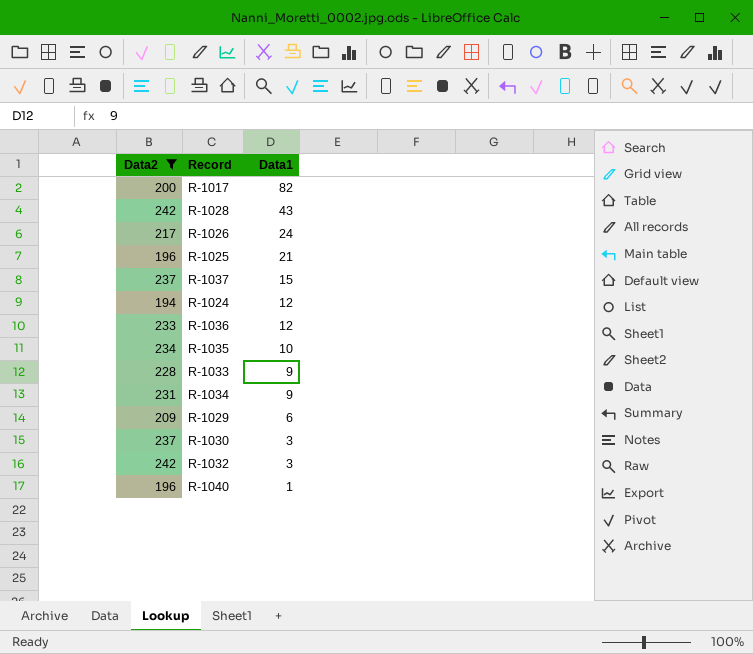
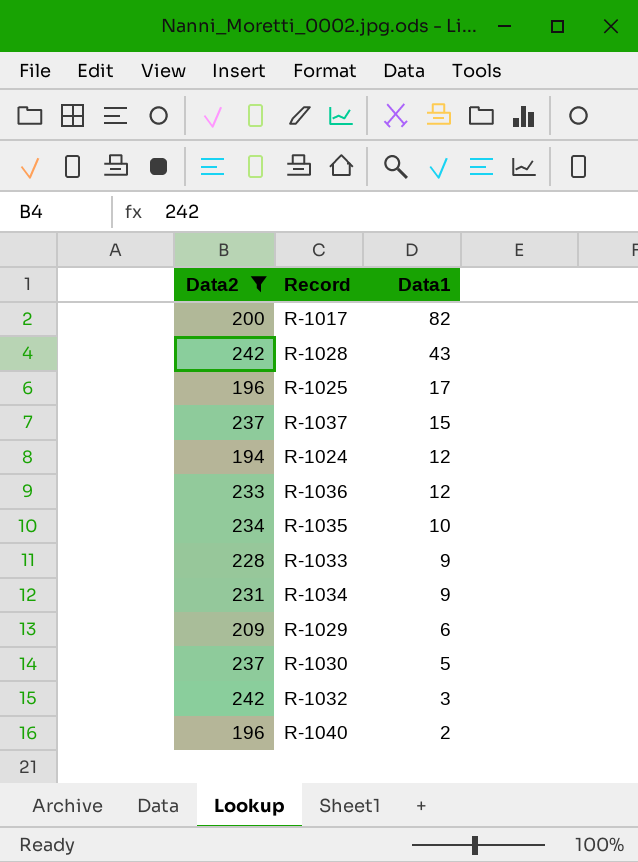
row R-1026: 217 | 24 -> none
R-1025 | Data1: 21 -> 17
R-1030 | Data1: 3 -> 5
R-1040 | Data1: 1 -> 2

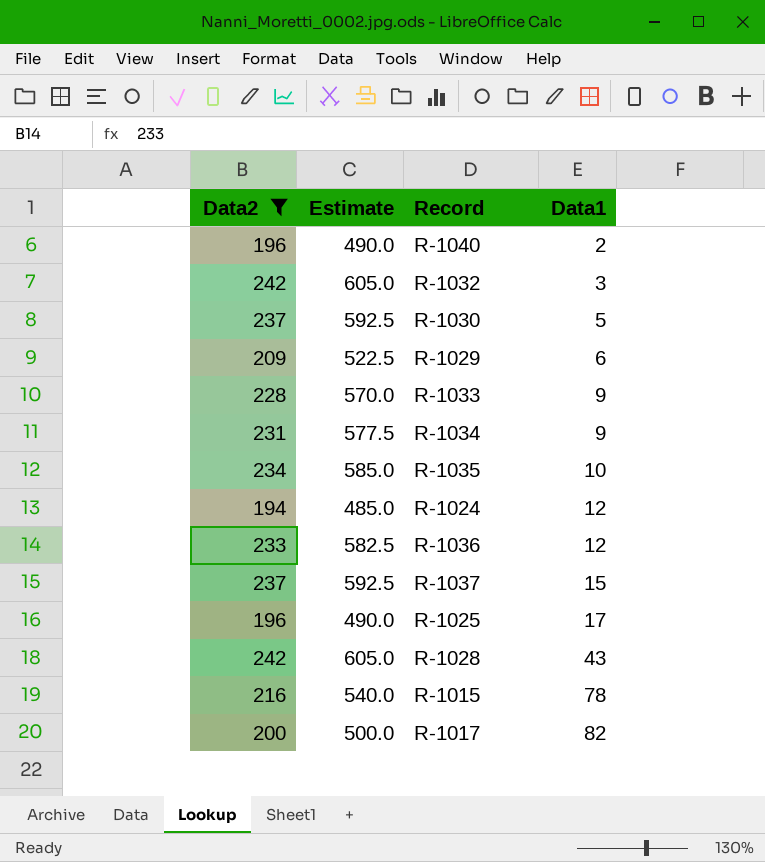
row order: Data1 descending -> Data1 ascending
column Estimate | formula: none -> [Data2] * 2.5
row R-1015: none -> 216 | 540.0 | 78

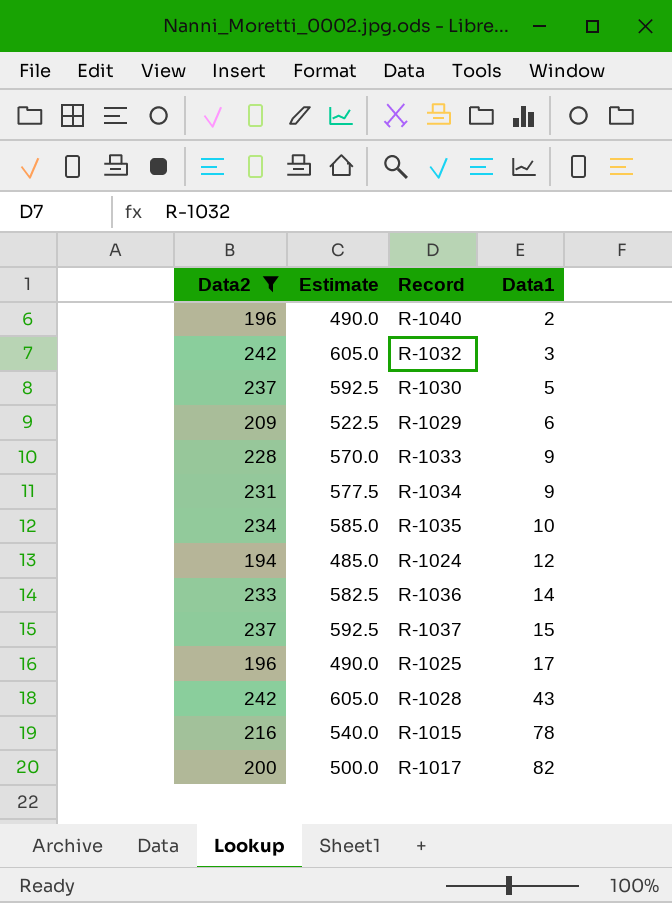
R-1036 | Data1: 12 -> 14

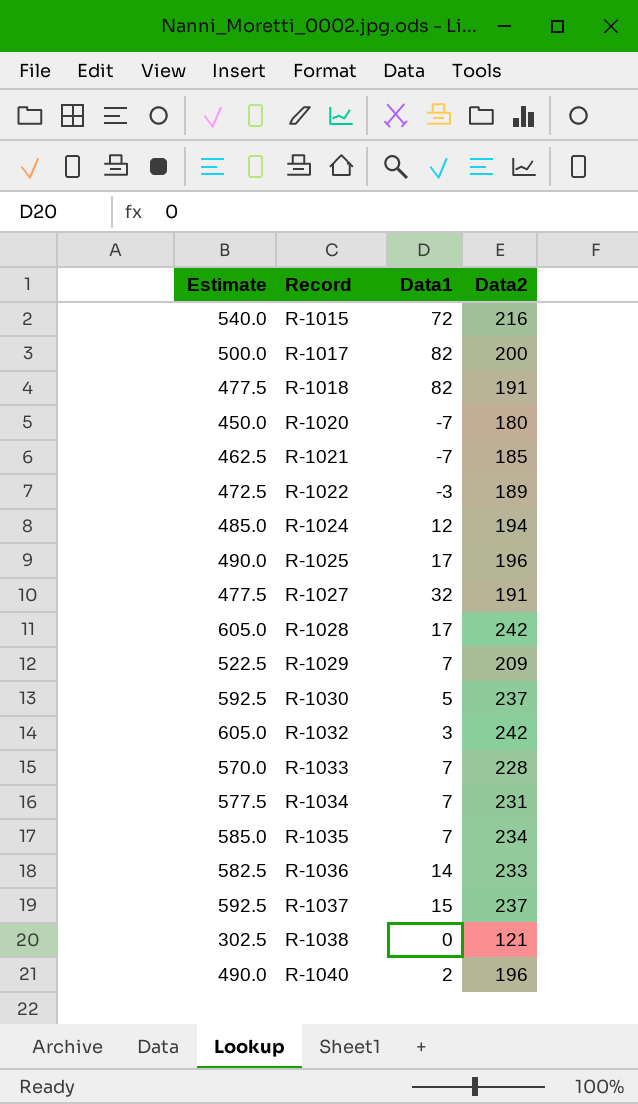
filter: Data2 >= 194 -> none
row order: Data1 ascending -> Record ascending
column Data2 | position: 1 -> 4
R-1015 | Data1: 78 -> 72
R-1028 | Data1: 43 -> 17
R-1029 | Data1: 6 -> 7
R-1033 | Data1: 9 -> 7
R-1034 | Data1: 9 -> 7
R-1035 | Data1: 10 -> 7

